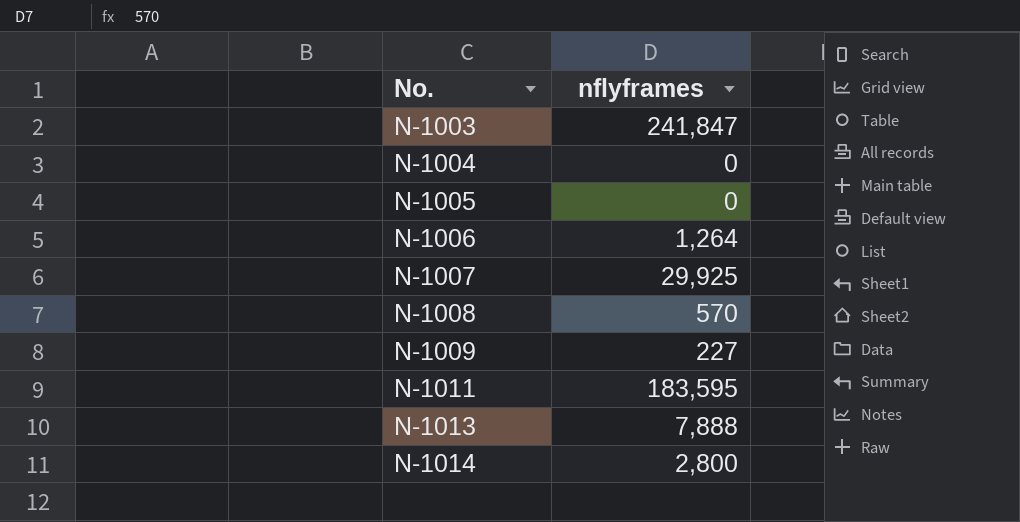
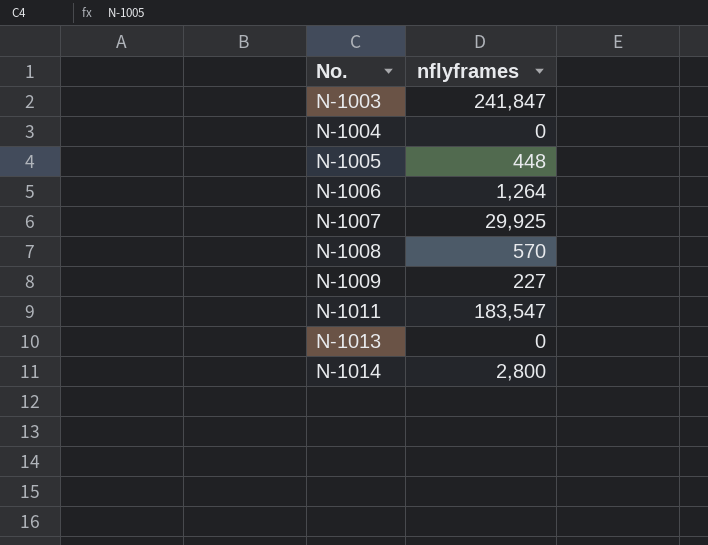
N-1005 | nflyframes: 0 -> 448
N-1011 | nflyframes: 183,595 -> 183,547
N-1013 | nflyframes: 7,888 -> 0

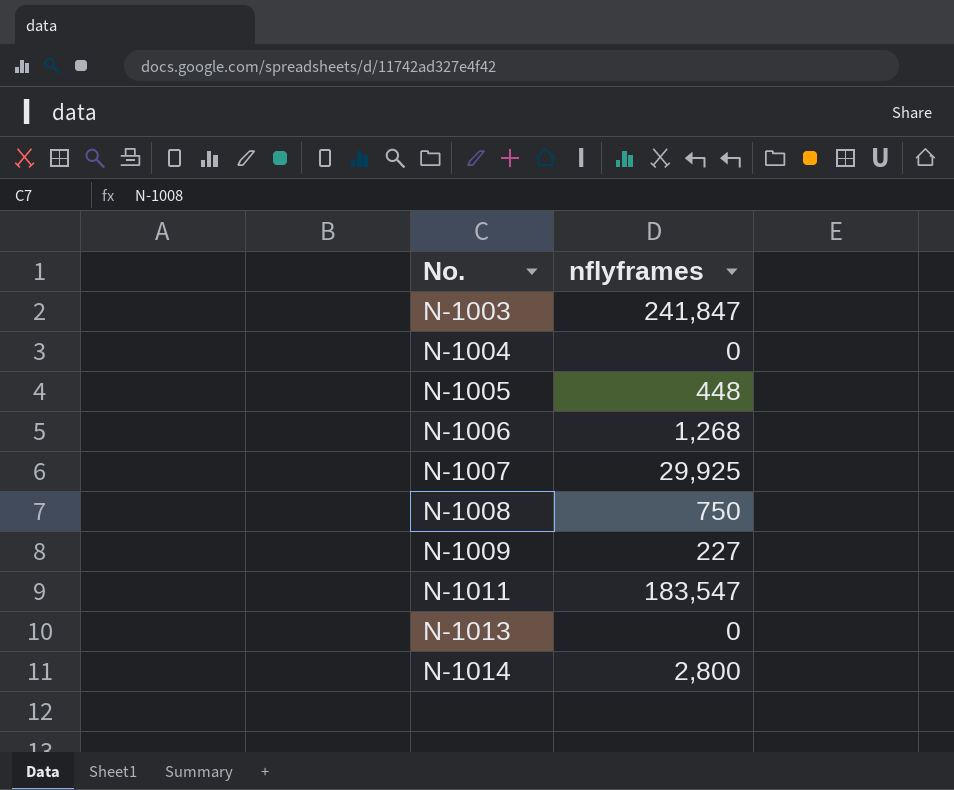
N-1006 | nflyframes: 1,264 -> 1,268
N-1008 | nflyframes: 570 -> 750

